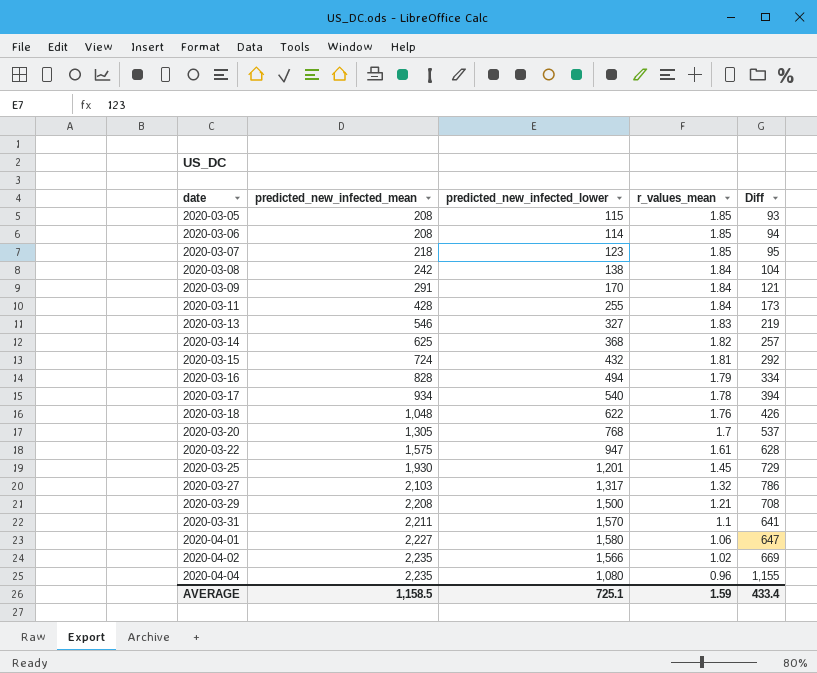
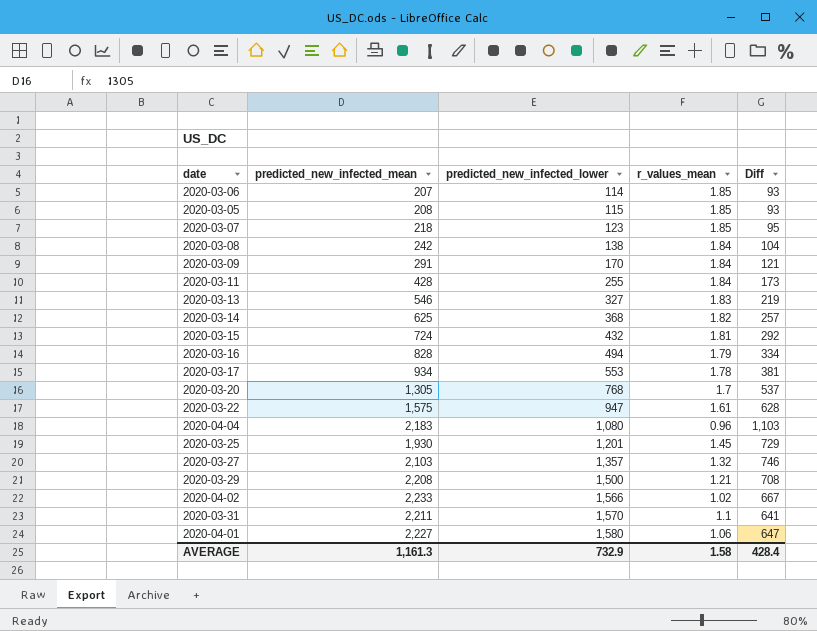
row order: date ascending -> predicted_new_infected_lower ascending
row 2020-03-18: 1,048 | 622 | 1.76 | 426 -> none
2020-03-06 | predicted_new_infected_mean: 208 -> 207
2020-03-06 | Diff: 94 -> 93
2020-03-17 | predicted_new_infected_lower: 540 -> 553
2020-03-17 | Diff: 394 -> 381
2020-04-04 | predicted_new_infected_mean: 2,235 -> 2,183
2020-04-04 | Diff: 1,155 -> 1,103
2020-03-27 | predicted_new_infected_lower: 1,317 -> 1,357
2020-03-27 | Diff: 786 -> 746
2020-04-02 | predicted_new_infected_mean: 2,235 -> 2,233
2020-04-02 | Diff: 669 -> 667
AVERAGE | predicted_new_infected_mean: 1,158.5 -> 1,161.3
AVERAGE | predicted_new_infected_lower: 725.1 -> 732.9
AVERAGE | r_values_mean: 1.59 -> 1.58
AVERAGE | Diff: 433.4 -> 428.4

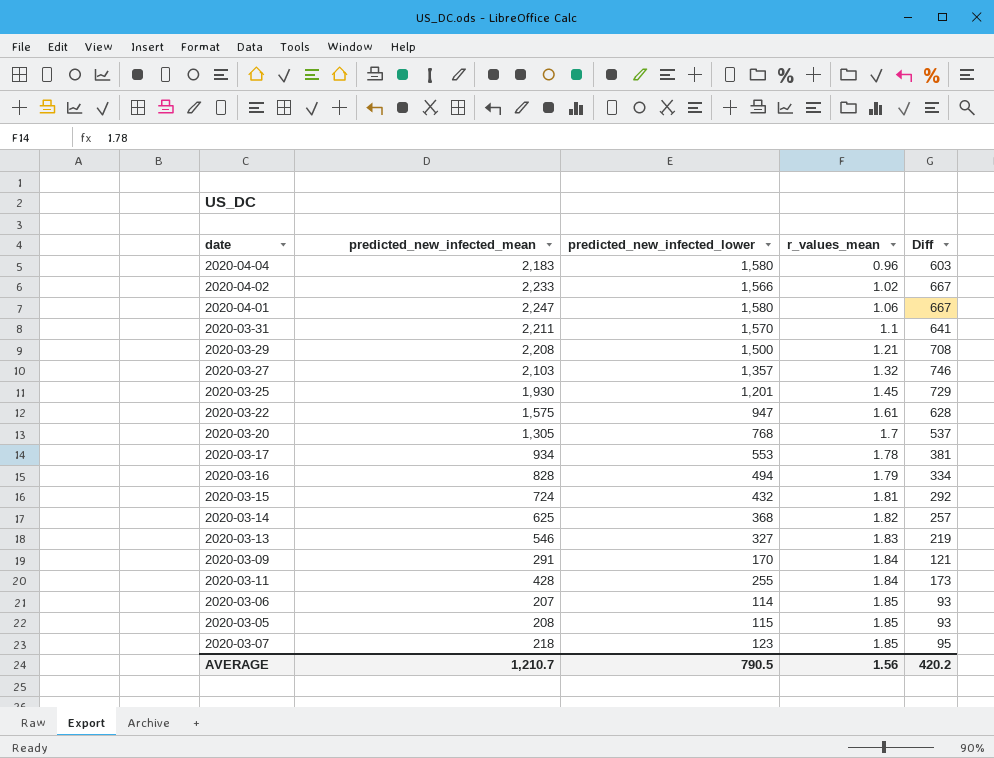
row order: predicted_new_infected_lower ascending -> r_values_mean ascending
row 2020-03-08: 242 | 138 | 1.84 | 104 -> none
2020-04-04 | predicted_new_infected_lower: 1,080 -> 1,580
2020-04-04 | Diff: 1,103 -> 603
2020-04-01 | predicted_new_infected_mean: 2,227 -> 2,247
2020-04-01 | Diff: 647 -> 667
AVERAGE | predicted_new_infected_mean: 1,161.3 -> 1,210.7
AVERAGE | predicted_new_infected_lower: 732.9 -> 790.5
AVERAGE | r_values_mean: 1.58 -> 1.56
AVERAGE | Diff: 428.4 -> 420.2

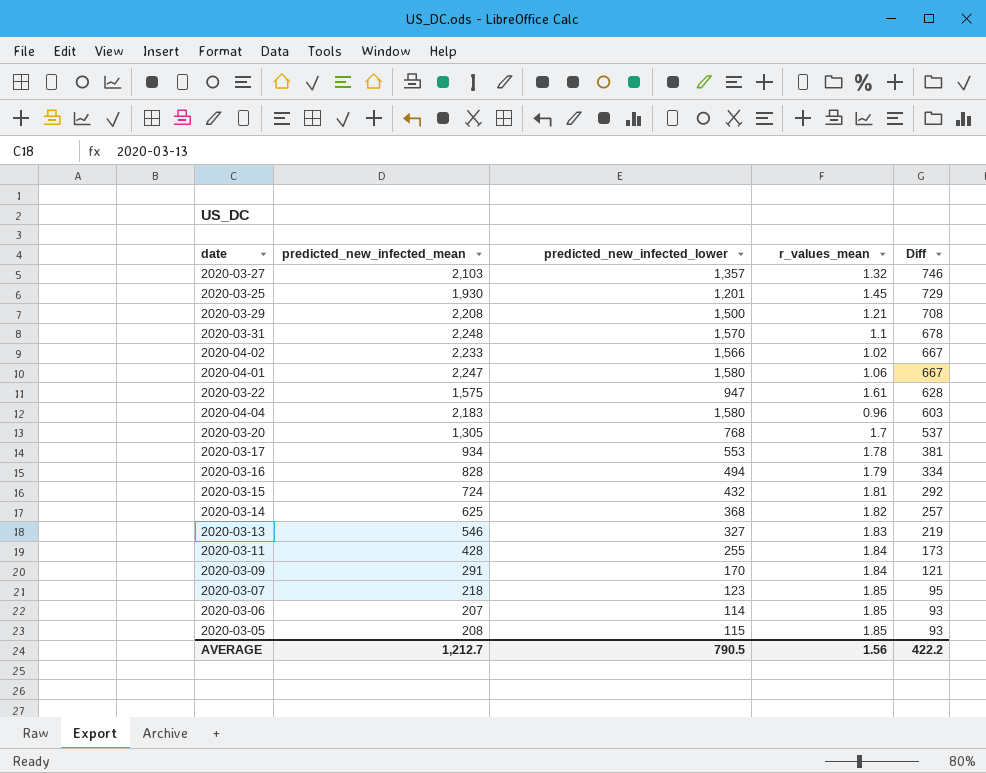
row order: r_values_mean ascending -> Diff descending
2020-03-31 | predicted_new_infected_mean: 2,211 -> 2,248
2020-03-31 | Diff: 641 -> 678
AVERAGE | predicted_new_infected_mean: 1,210.7 -> 1,212.7
AVERAGE | Diff: 420.2 -> 422.2

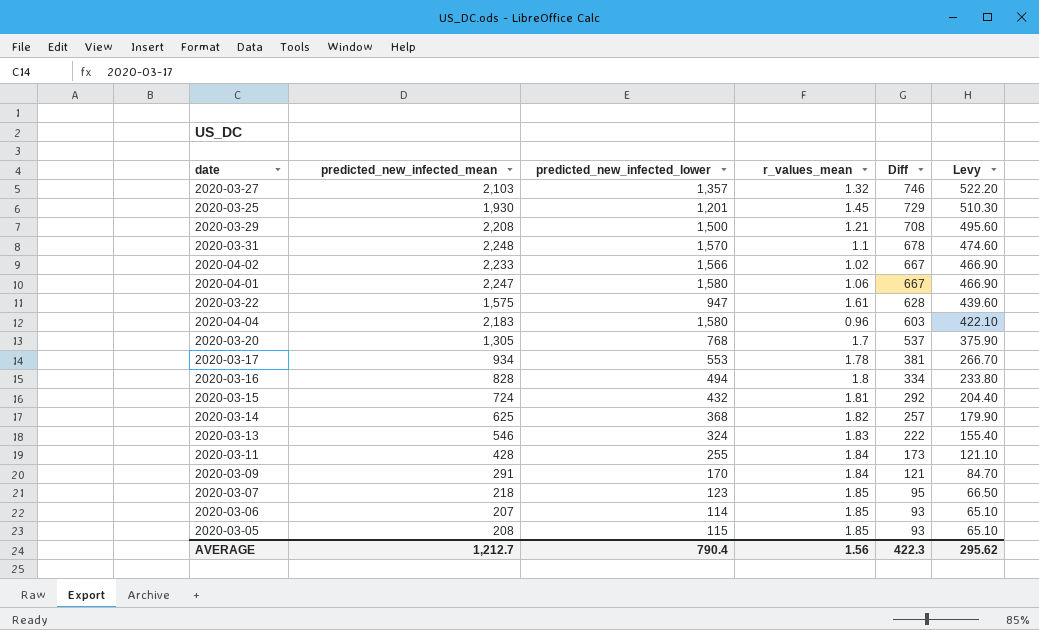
column Levy | formula: none -> [Diff] * 0.7
2020-03-16 | r_values_mean: 1.79 -> 1.8
2020-03-13 | predicted_new_infected_lower: 327 -> 324
2020-03-13 | Diff: 219 -> 222
AVERAGE | predicted_new_infected_lower: 790.5 -> 790.4
AVERAGE | Diff: 422.2 -> 422.3

